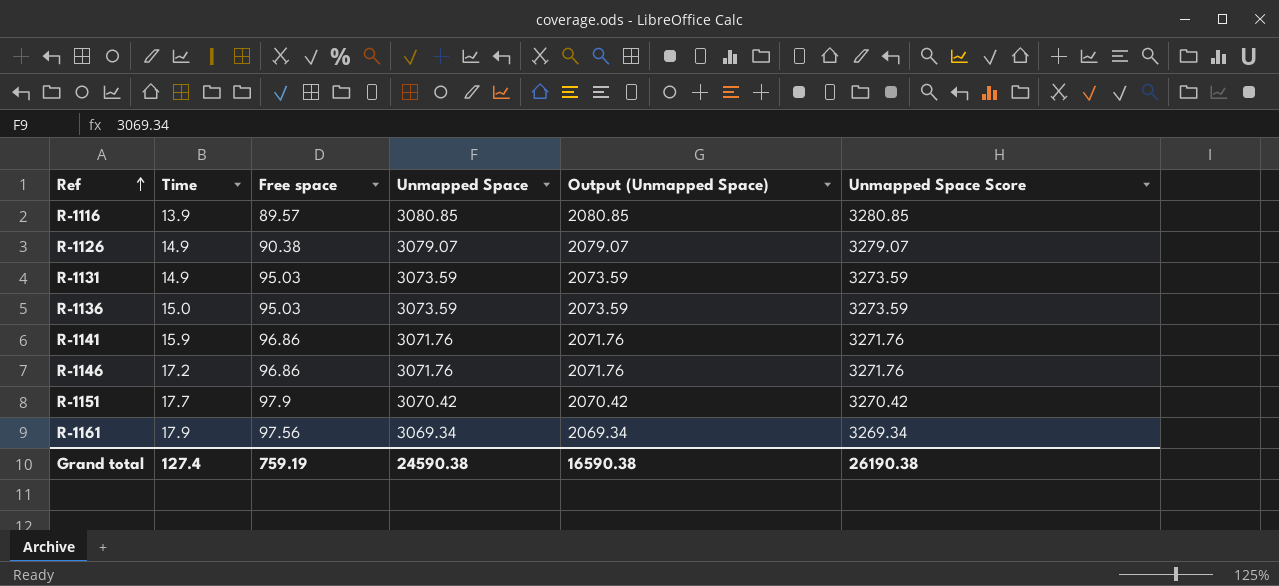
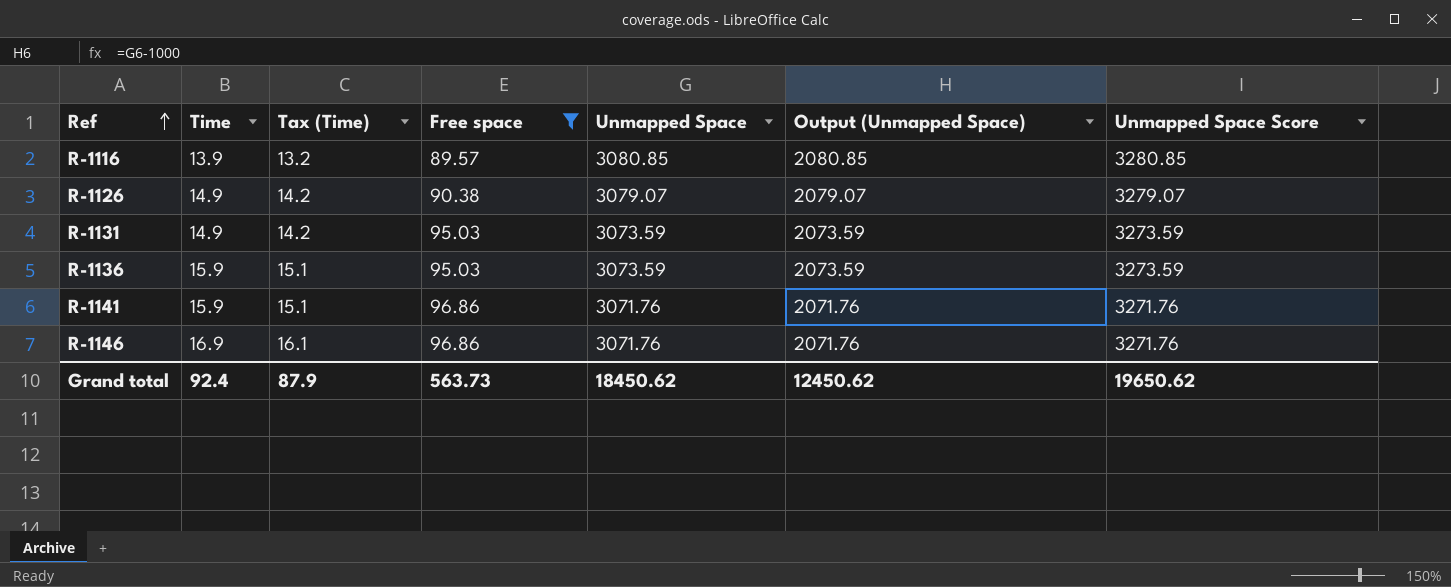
filter: none -> Free space <= 96.86
column Tax (Time) | formula: none -> [Time] * 0.95
R-1136 | Time: 15.0 -> 15.9
R-1146 | Time: 17.2 -> 16.9
Grand total | Time: 127.4 -> 92.4
Grand total | Free space: 759.19 -> 563.73
Grand total | Unmapped Space: 24590.38 -> 18450.62
Grand total | Output (Unmapped Space): 16590.38 -> 12450.62
Grand total | Unmapped Space Score: 26190.38 -> 19650.62

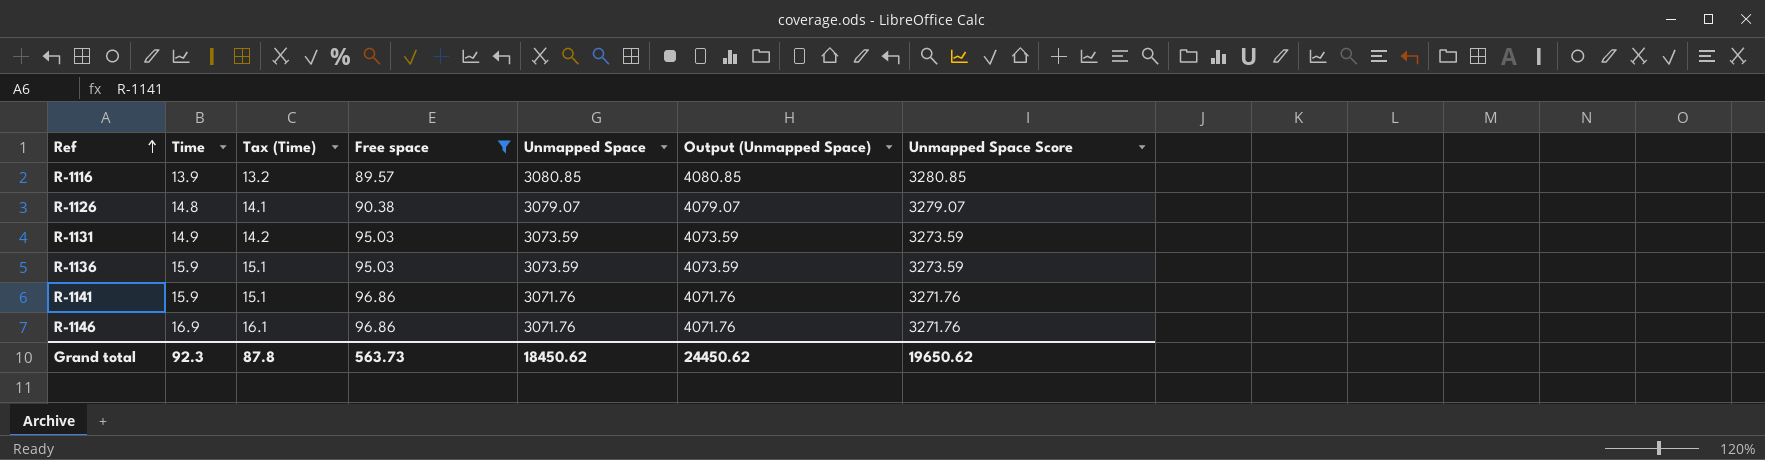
column Output (Unmapped Space) | formula: [Unmapped Space] - 1000 -> [Unmapped Space] + 1000
R-1126 | Time: 14.9 -> 14.8
R-1126 | Tax (Time): 14.2 -> 14.1
Grand total | Time: 92.4 -> 92.3
Grand total | Tax (Time): 87.9 -> 87.8
Grand total | Output (Unmapped Space): 12450.62 -> 24450.62

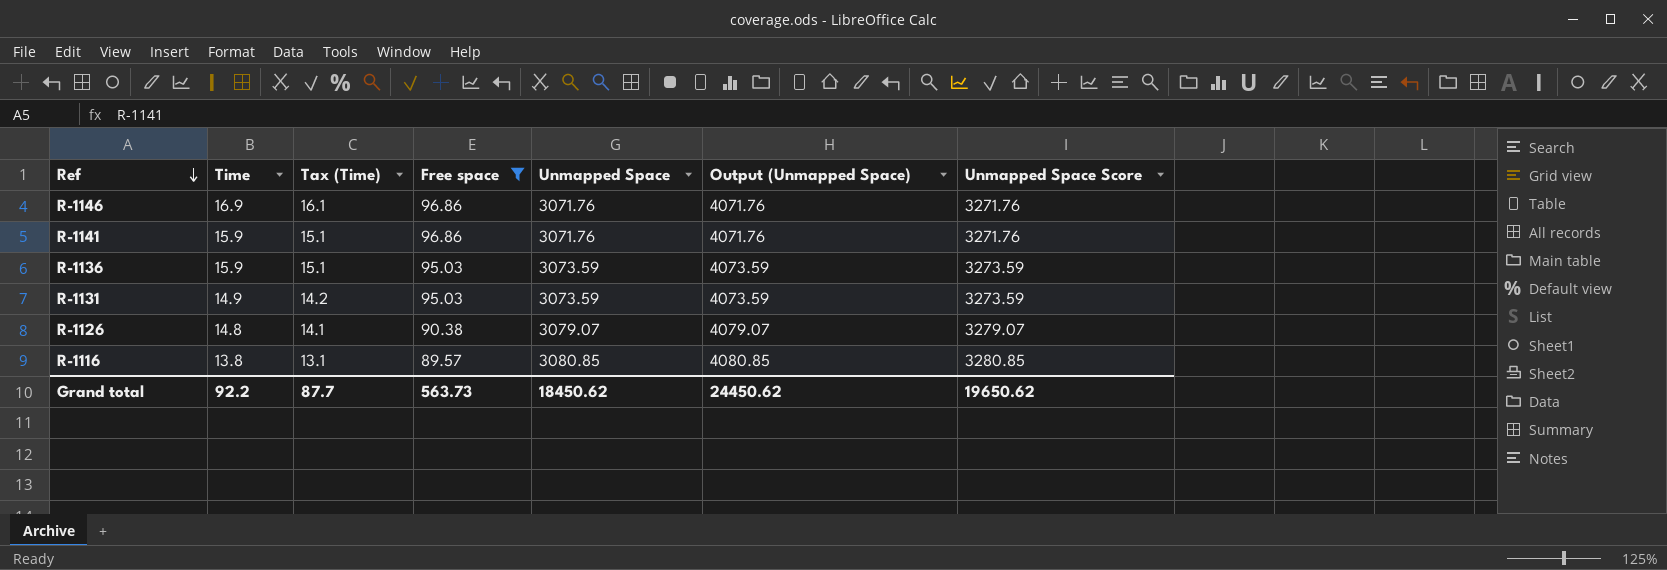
row order: Ref ascending -> Ref descending
R-1116 | Time: 13.9 -> 13.8
R-1116 | Tax (Time): 13.2 -> 13.1
Grand total | Time: 92.3 -> 92.2
Grand total | Tax (Time): 87.8 -> 87.7

